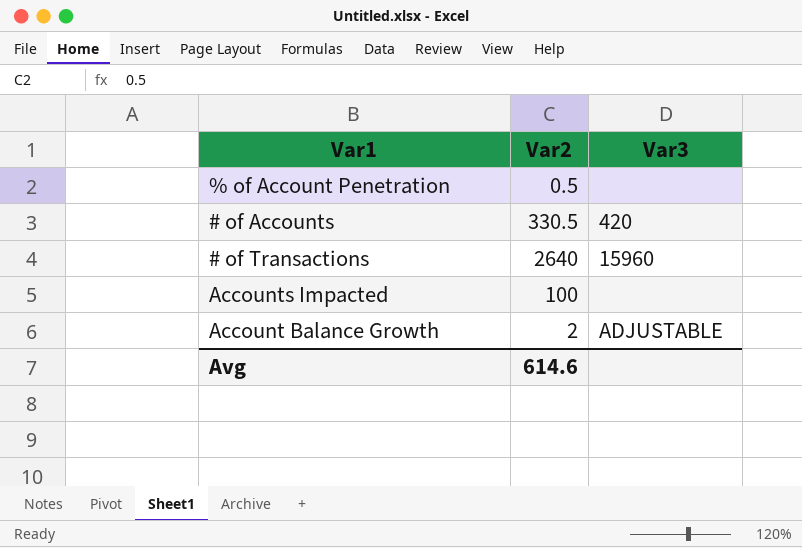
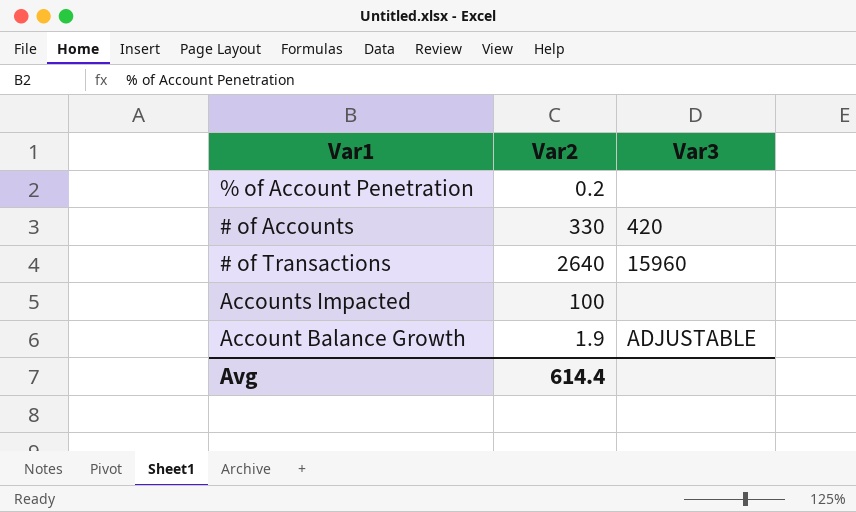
% of Account Penetration | Var2: 0.5 -> 0.2
# of Accounts | Var2: 330.5 -> 330
Account Balance Growth | Var2: 2 -> 1.9
Avg | Var2: 614.6 -> 614.4

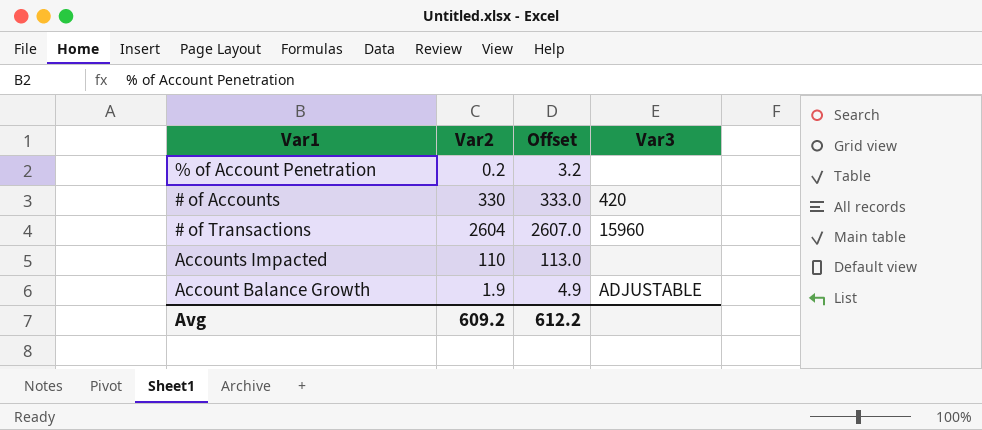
column Offset | formula: none -> [Var2] + 3
# of Transactions | Var2: 2640 -> 2604
Accounts Impacted | Var2: 100 -> 110
Avg | Var2: 614.4 -> 609.2

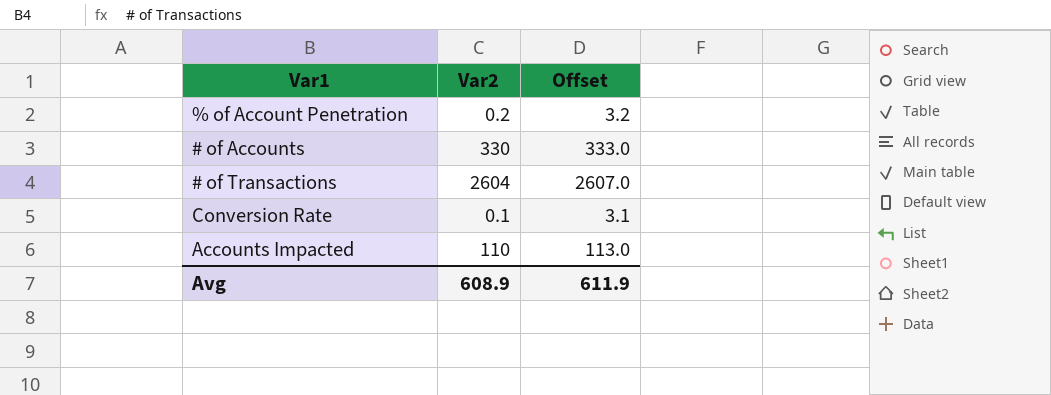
column Var3 | position: 4 -> none
row Account Balance Growth: 1.9 | 4.9 | ADJUSTABLE -> none
row Conversion Rate: none -> 0.1 | 3.1
Avg | Var2: 609.2 -> 608.9
Avg | Offset: 612.2 -> 611.9

